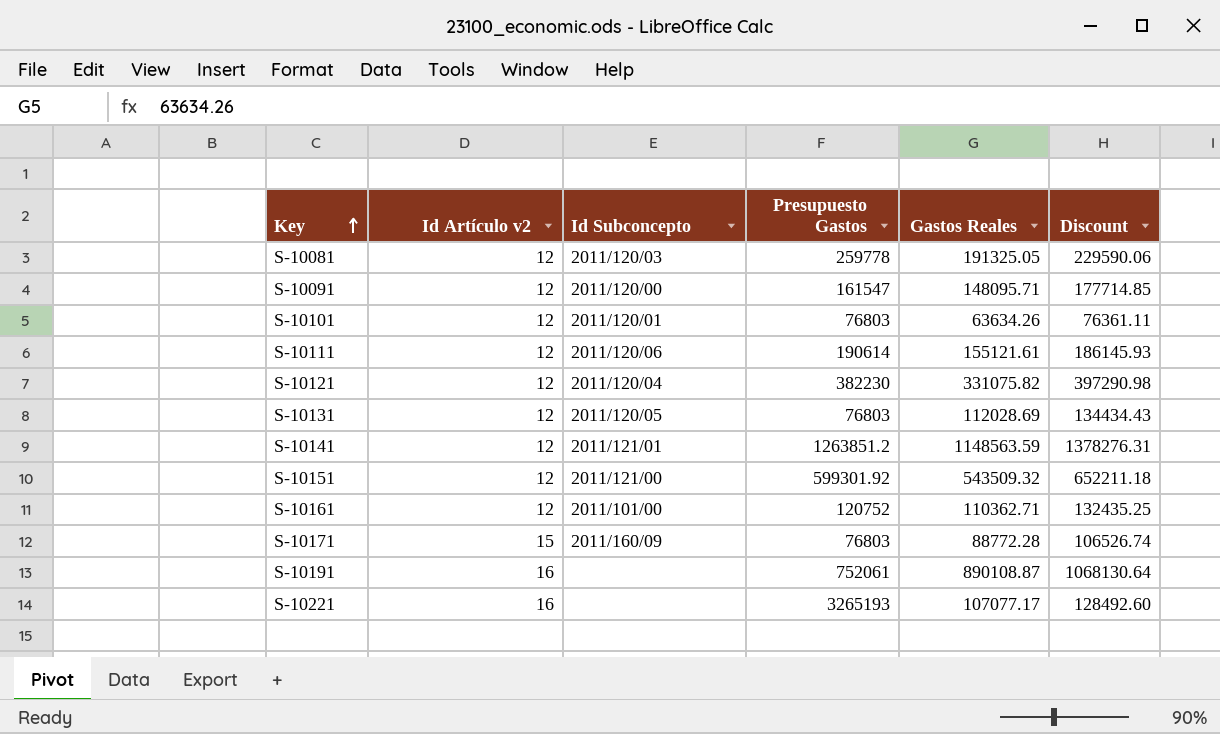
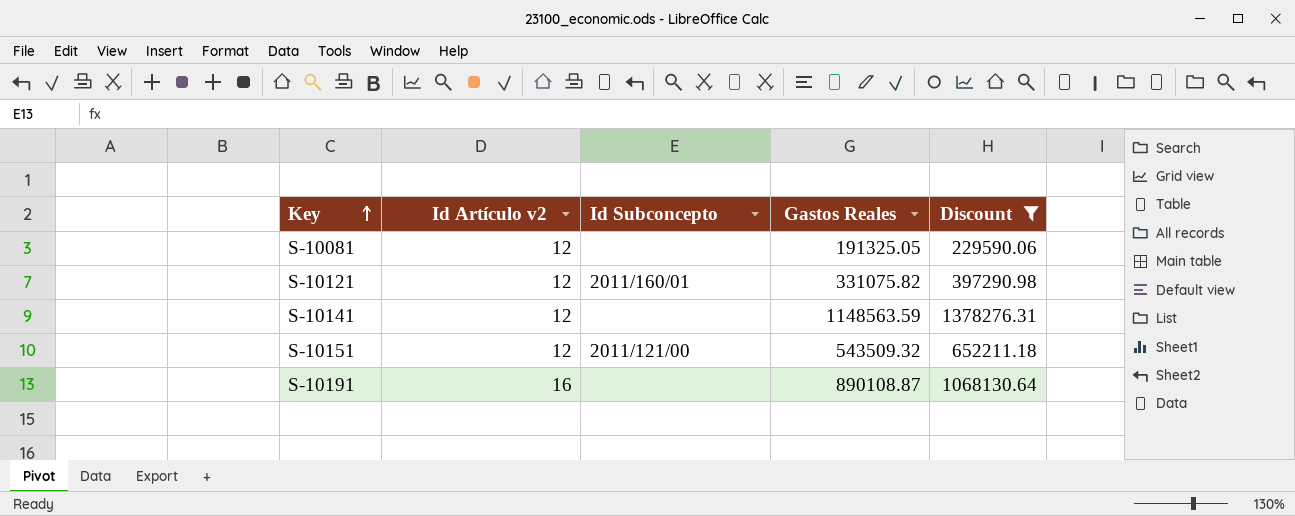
filter: none -> Discount >= 229590.06
column Presupuesto Gastos | position: 4 -> none
S-10081 | Id Subconcepto: 2011/120/03 -> none
S-10121 | Id Subconcepto: 2011/120/04 -> 2011/160/01
S-10141 | Id Subconcepto: 2011/121/01 -> none

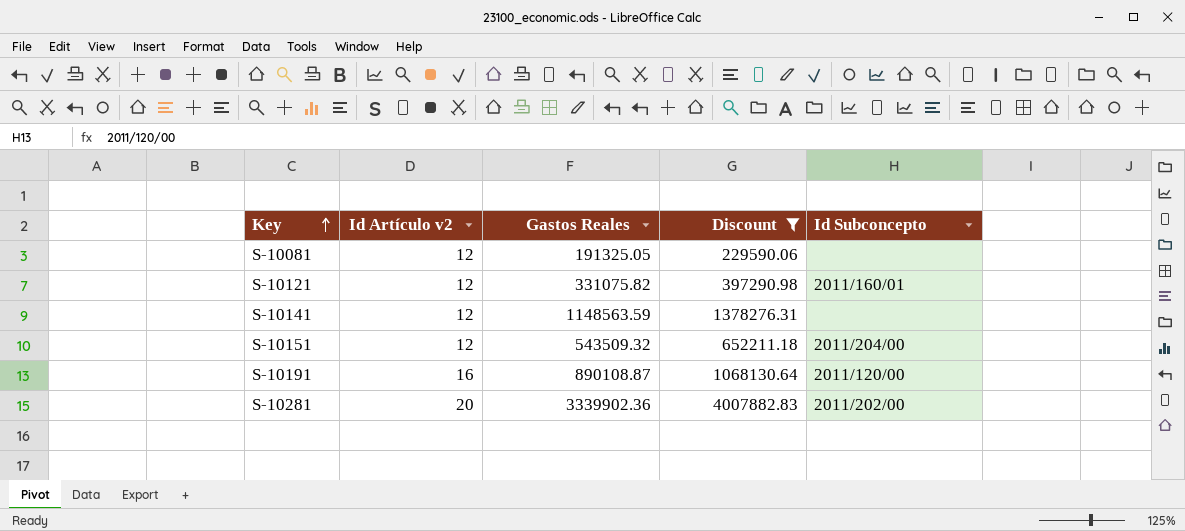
column Id Subconcepto | position: 3 -> 5
S-10151 | Id Subconcepto: 2011/121/00 -> 2011/204/00
S-10191 | Id Subconcepto: none -> 2011/120/00
row S-10281: none -> 20 | 3339902.36 | 4007882.83 | 2011/202/00

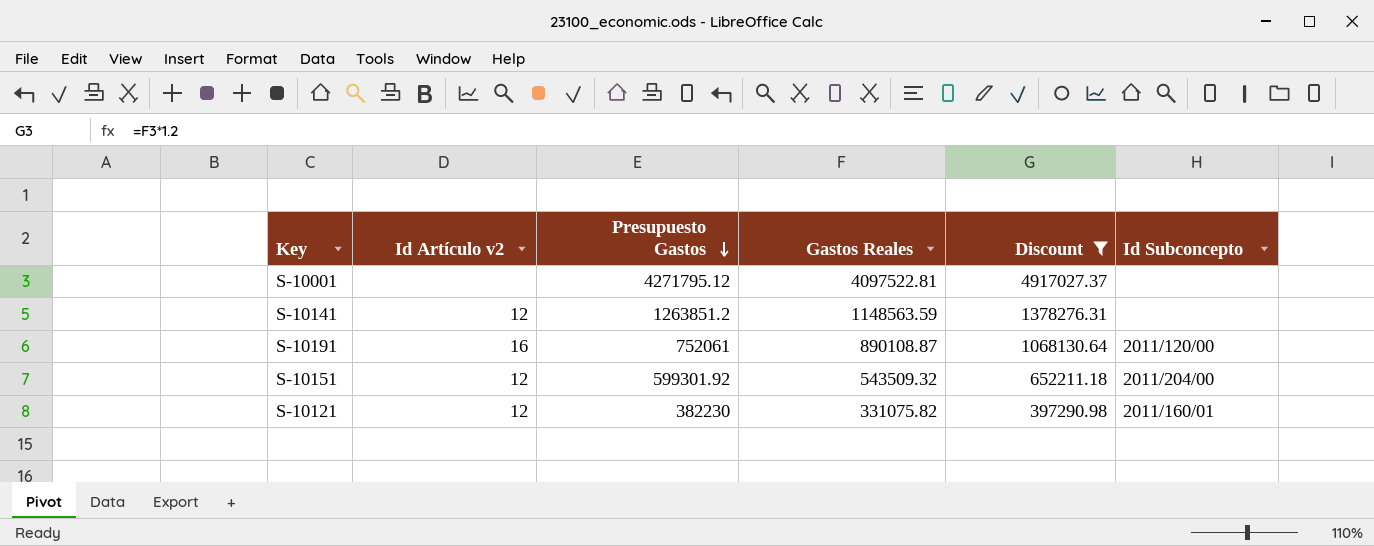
row order: Key ascending -> Presupuesto Gastos descending
column Presupuesto Gastos | position: none -> 3
row S-10081: 12 | 191325.05 | 229590.06 | none -> none
row S-10281: 20 | 3339902.36 | 4007882.83 | 2011/202/00 -> none
row S-10001: none -> none | 4271795.12 | 4097522.81 | 4917027.37 | none

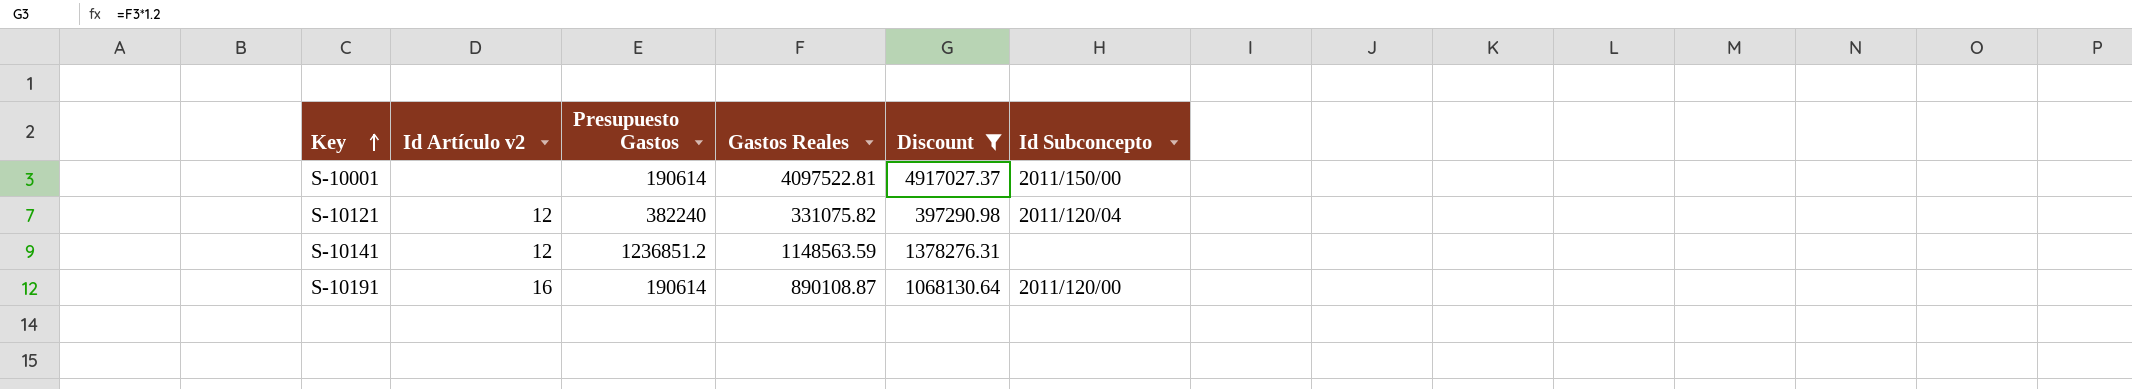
row order: Presupuesto Gastos descending -> Key ascending
row S-10151: 12 | 599301.92 | 543509.32 | 652211.18 | 2011/204/00 -> none
S-10001 | Presupuesto Gastos: 4271795.12 -> 190614
S-10001 | Id Subconcepto: none -> 2011/150/00
S-10121 | Presupuesto Gastos: 382230 -> 382240
S-10121 | Id Subconcepto: 2011/160/01 -> 2011/120/04
S-10141 | Presupuesto Gastos: 1263851.2 -> 1236851.2
S-10191 | Presupuesto Gastos: 752061 -> 190614

